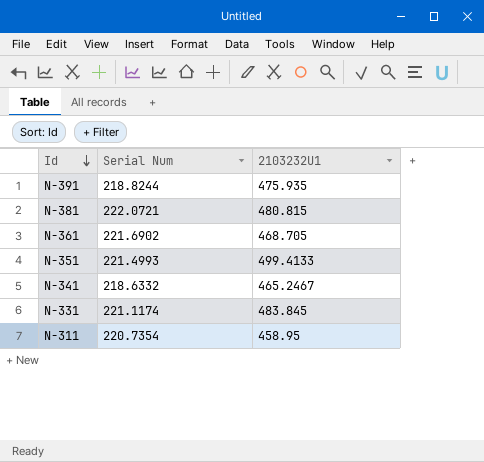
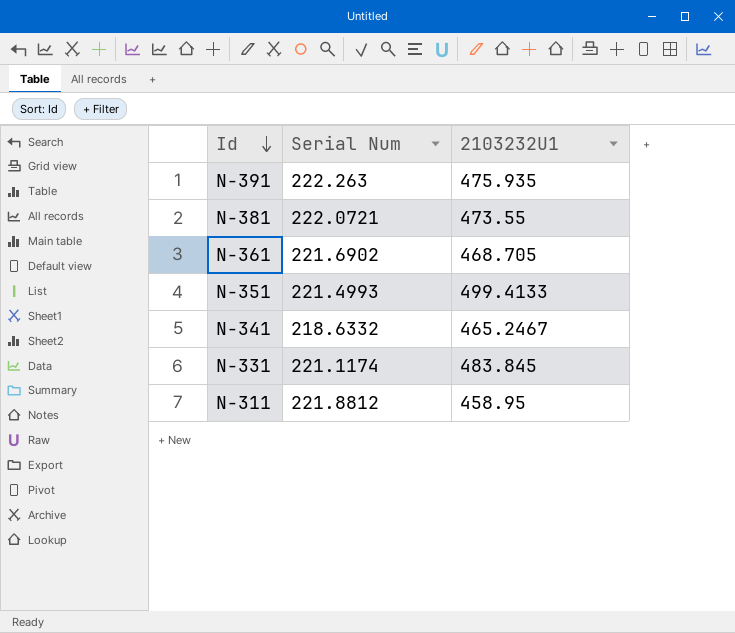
N-391 | Serial Num: 218.8244 -> 222.263
N-381 | 2103232U1: 480.815 -> 473.55
N-311 | Serial Num: 220.7354 -> 221.8812

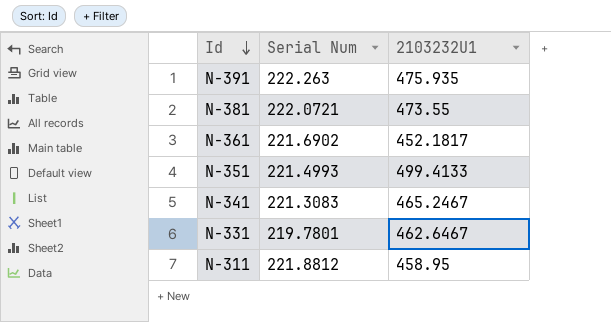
N-361 | 2103232U1: 468.705 -> 452.1817
N-341 | Serial Num: 218.6332 -> 221.3083
N-331 | Serial Num: 221.1174 -> 219.7801
N-331 | 2103232U1: 483.845 -> 462.6467

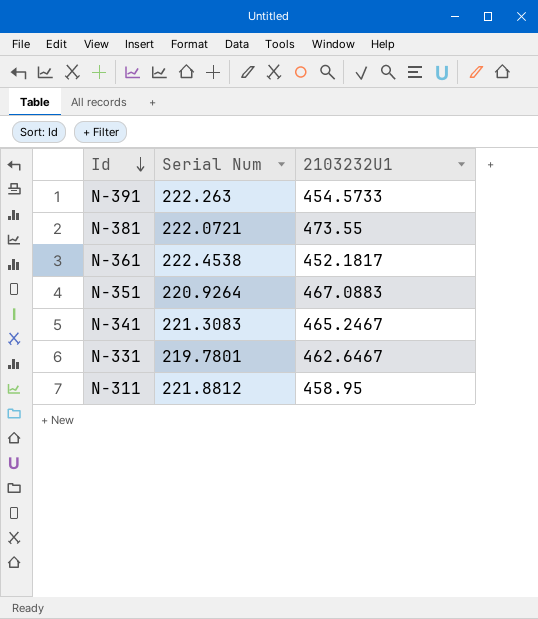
N-391 | 2103232U1: 475.935 -> 454.5733
N-361 | Serial Num: 221.6902 -> 222.4538
N-351 | Serial Num: 221.4993 -> 220.9264
N-351 | 2103232U1: 499.4133 -> 467.0883

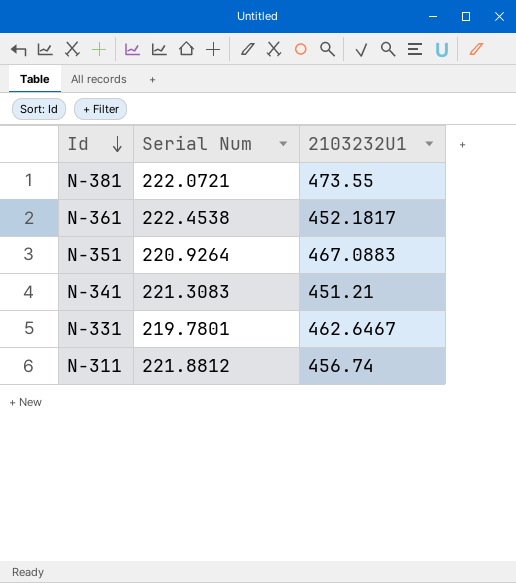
row N-391: 222.263 | 454.5733 -> none
N-341 | 2103232U1: 465.2467 -> 451.21
N-311 | 2103232U1: 458.95 -> 456.74

